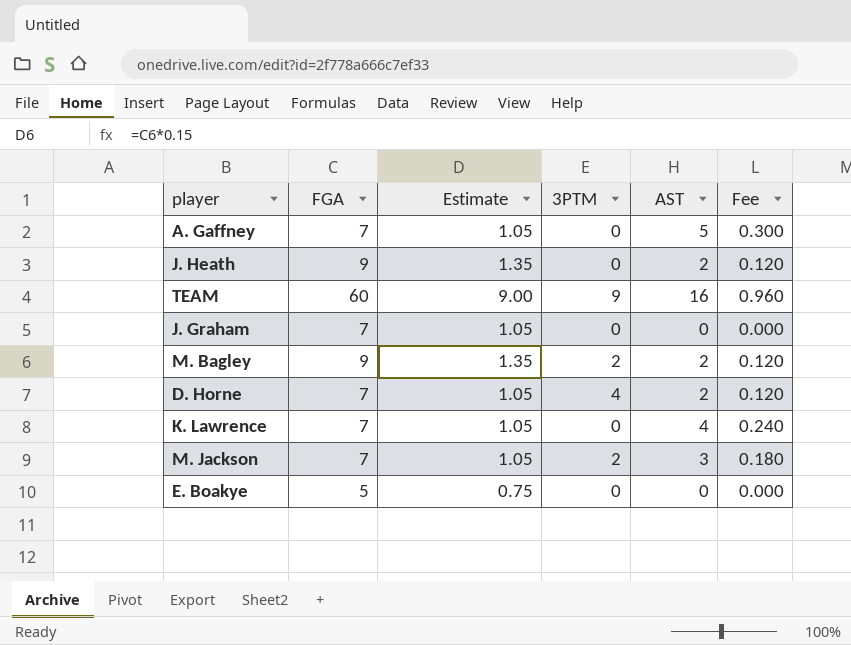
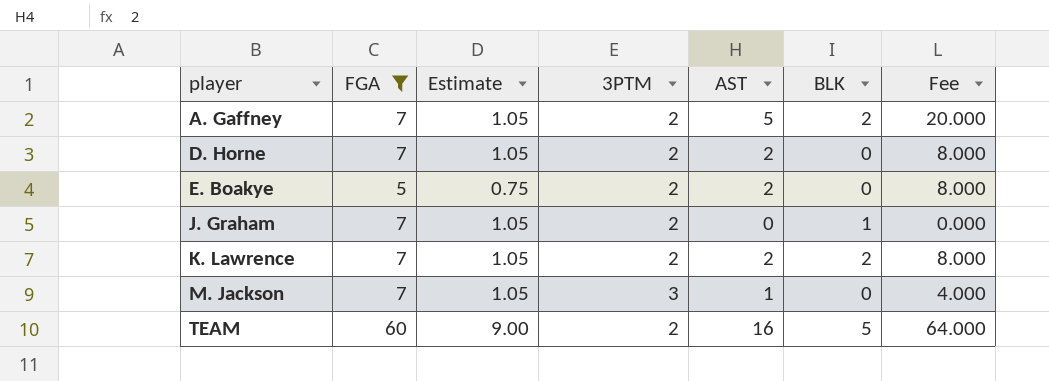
filter: none -> FGA != 9
row order: none -> player ascending
column BLK | position: none -> 6
column Fee | formula: [AST] * 0.06 -> [AST] * 4
A. Gaffney | 3PTM: 0 -> 2
D. Horne | 3PTM: 4 -> 2
E. Boakye | 3PTM: 0 -> 2
E. Boakye | AST: 0 -> 2
J. Graham | 3PTM: 0 -> 2
K. Lawrence | 3PTM: 0 -> 2
K. Lawrence | AST: 4 -> 2
M. Jackson | 3PTM: 2 -> 3
M. Jackson | AST: 3 -> 1
TEAM | 3PTM: 9 -> 2

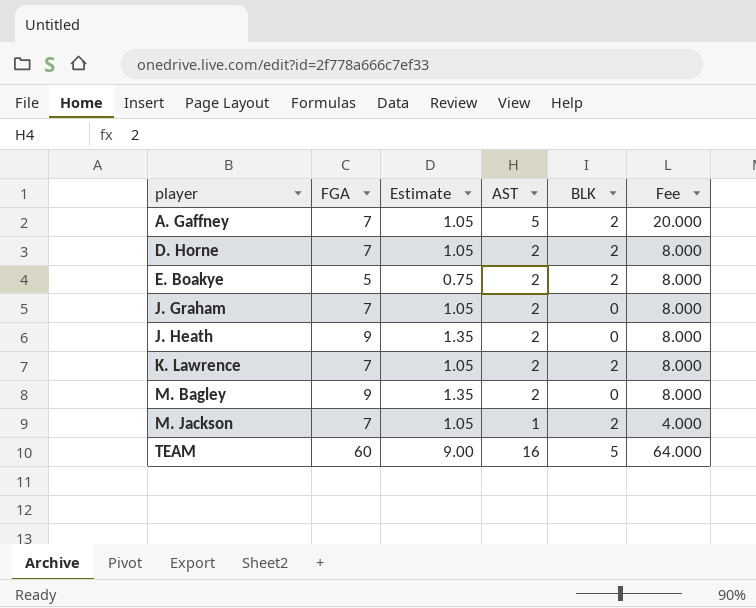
filter: FGA != 9 -> none
column 3PTM | position: 4 -> none
D. Horne | BLK: 0 -> 2
E. Boakye | BLK: 0 -> 2
J. Graham | AST: 0 -> 2
J. Graham | BLK: 1 -> 0
J. Graham | Fee: 0.000 -> 8.000
M. Jackson | BLK: 0 -> 2

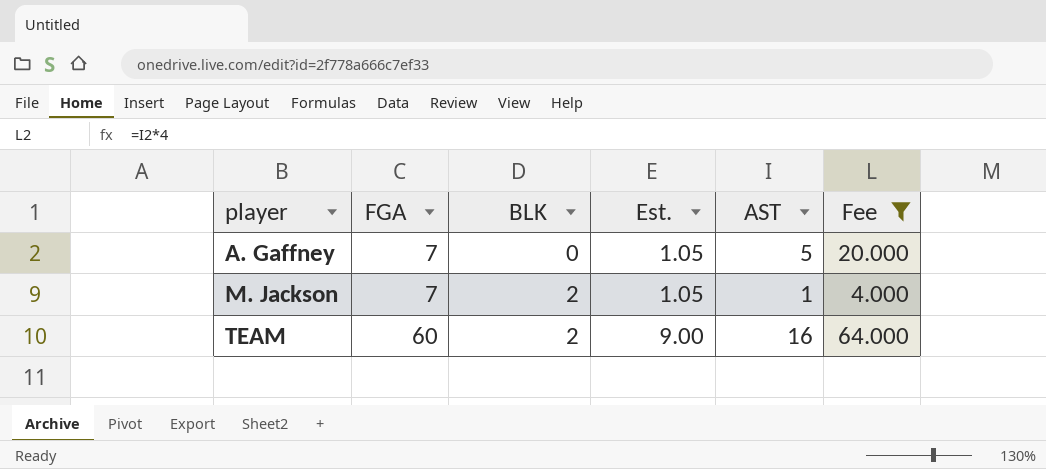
filter: none -> Fee != 8.000
column BLK | position: 5 -> 3
column name: Estimate -> Est.
A. Gaffney | BLK: 2 -> 0
TEAM | BLK: 5 -> 2

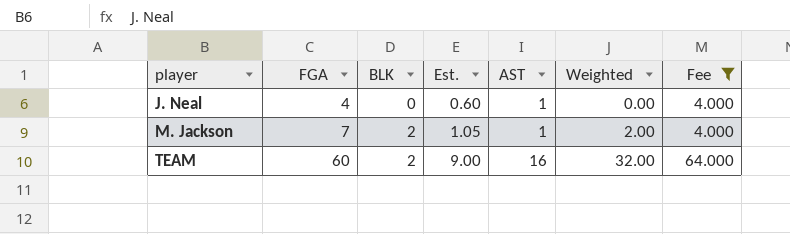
column Weighted | formula: none -> [BLK] * [AST]
row A. Gaffney: 7 | 0 | 1.05 | 5 | 20.000 -> none
row J. Neal: none -> 4 | 0 | 0.60 | 1 | 0.00 | 4.000

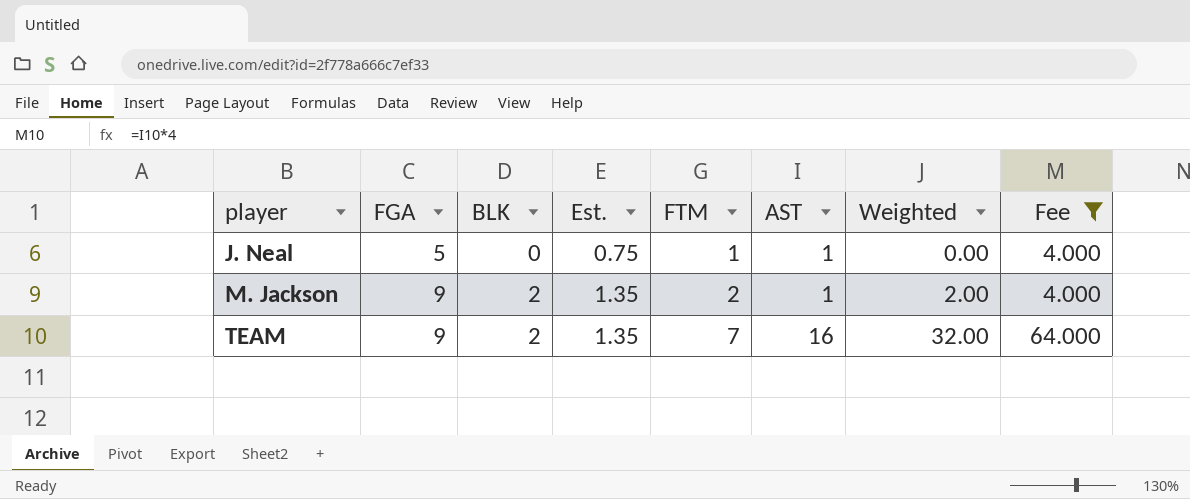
column FTM | position: none -> 5
J. Neal | FGA: 4 -> 5
J. Neal | Est.: 0.60 -> 0.75
M. Jackson | FGA: 7 -> 9
M. Jackson | Est.: 1.05 -> 1.35
TEAM | FGA: 60 -> 9
TEAM | Est.: 9.00 -> 1.35

